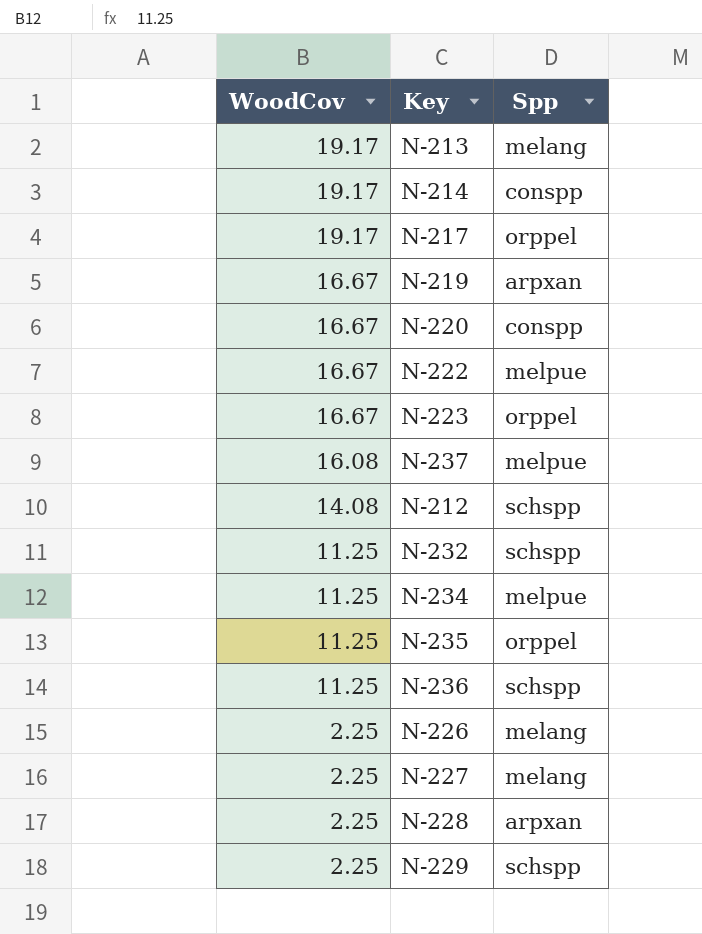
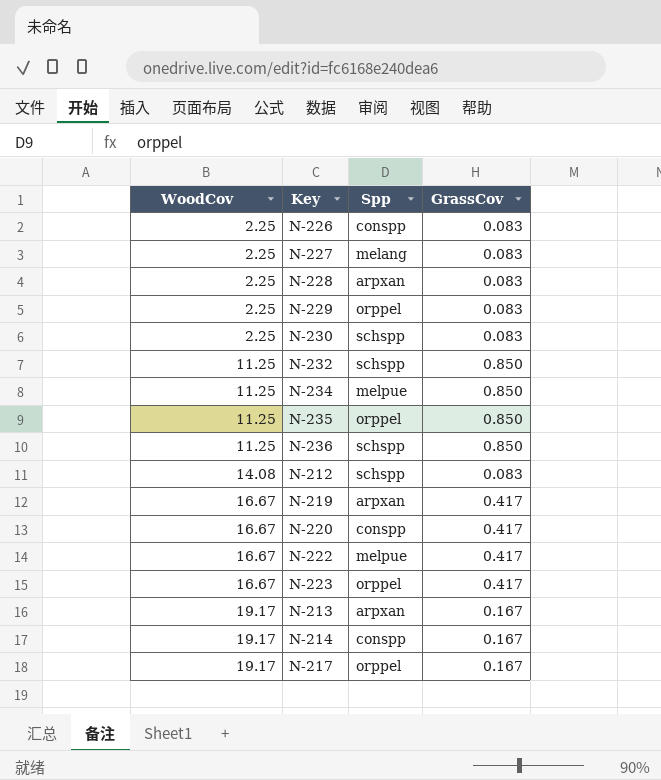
row order: WoodCov descending -> WoodCov ascending
column GrassCov | position: none -> 4
row N-237: 16.08 | melpue -> none
N-226 | Spp: melang -> conspp
N-229 | Spp: schspp -> orppel
row N-230: none -> 2.25 | schspp | 0.083
N-213 | Spp: melang -> arpxan

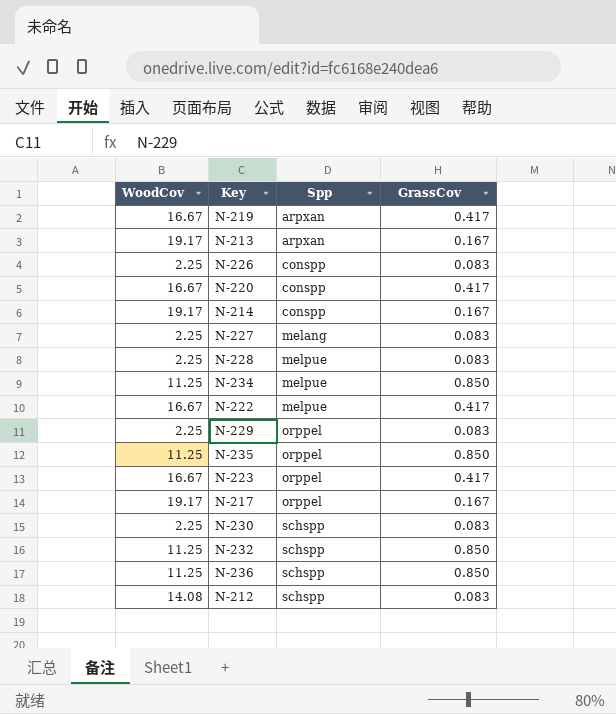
row order: WoodCov ascending -> Spp ascending
N-228 | Spp: arpxan -> melpue

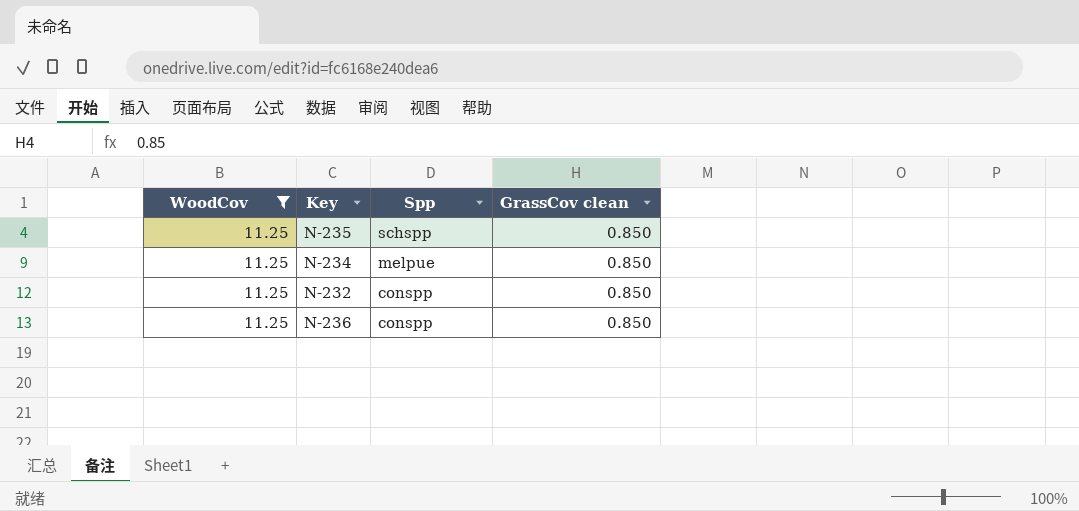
filter: none -> WoodCov = 11.25
row order: Spp ascending -> Spp descending
column name: GrassCov -> GrassCov clean
N-235 | Spp: orppel -> schspp
N-232 | Spp: schspp -> conspp
N-236 | Spp: schspp -> conspp

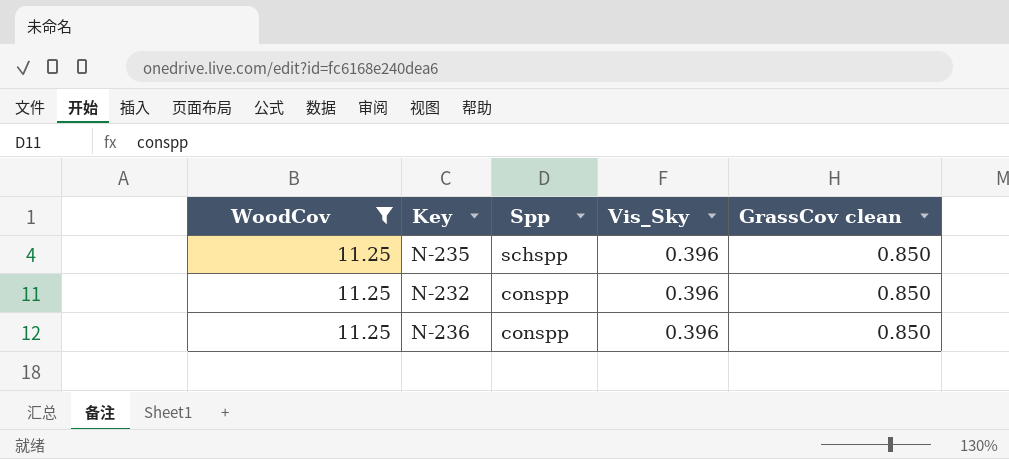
column Vis_Sky | position: none -> 4
row N-234: 11.25 | melpue | 0.850 -> none

